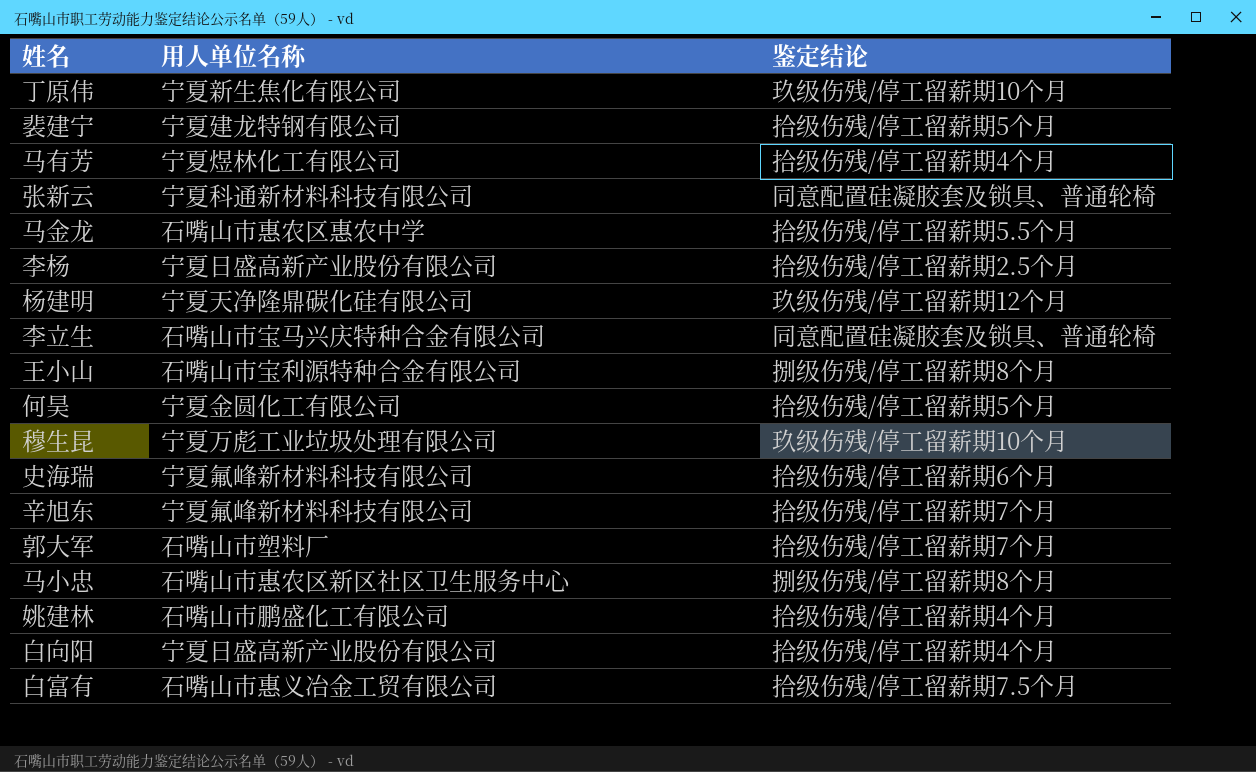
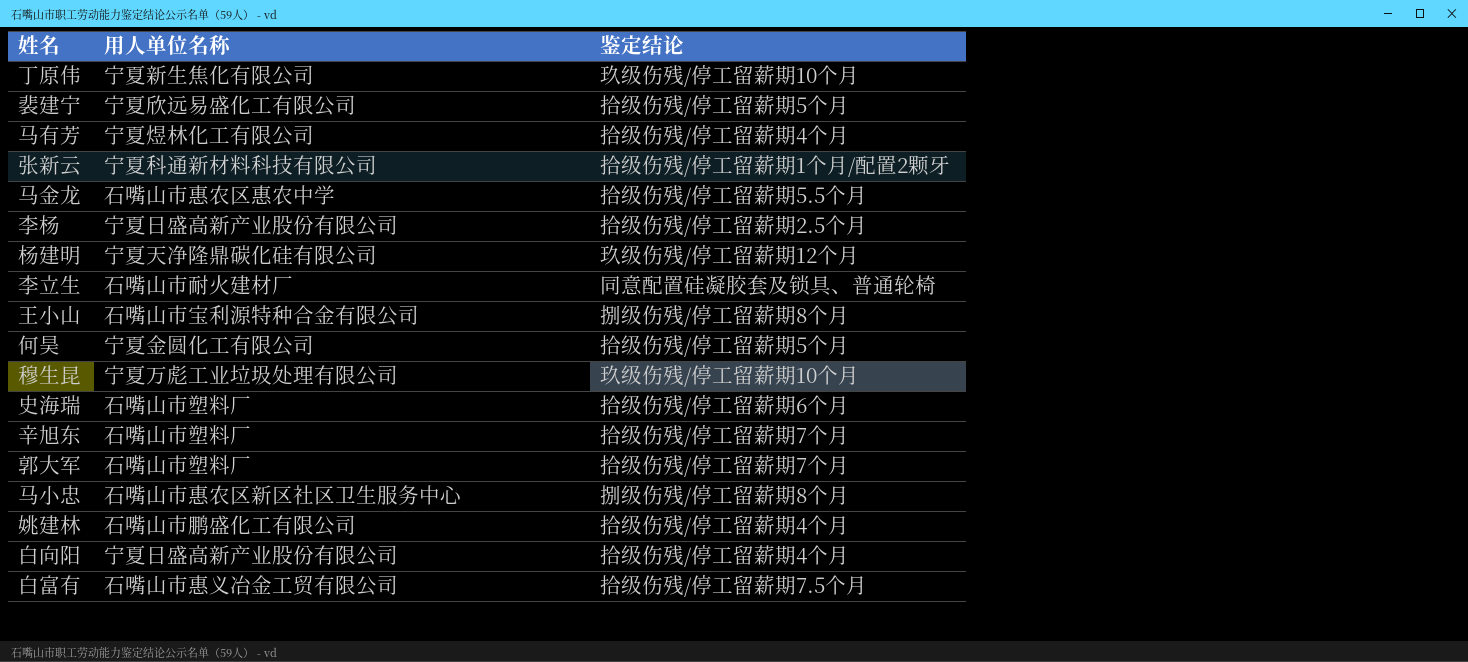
裴建宁 | 用人单位名称: 宁夏建龙特钢有限公司 -> 宁夏欣远易盛化工有限公司
张新云 | 鉴定结论: 同意配置硅凝胶套及锁具、普通轮椅 -> 拾级伤残/停工留薪期1个月/配置2颗牙
李立生 | 用人单位名称: 石嘴山市宝马兴庆特种合金有限公司 -> 石嘴山市耐火建材厂
史海瑞 | 用人单位名称: 宁夏氟峰新材料科技有限公司 -> 石嘴山市塑料厂
辛旭东 | 用人单位名称: 宁夏氟峰新材料科技有限公司 -> 石嘴山市塑料厂

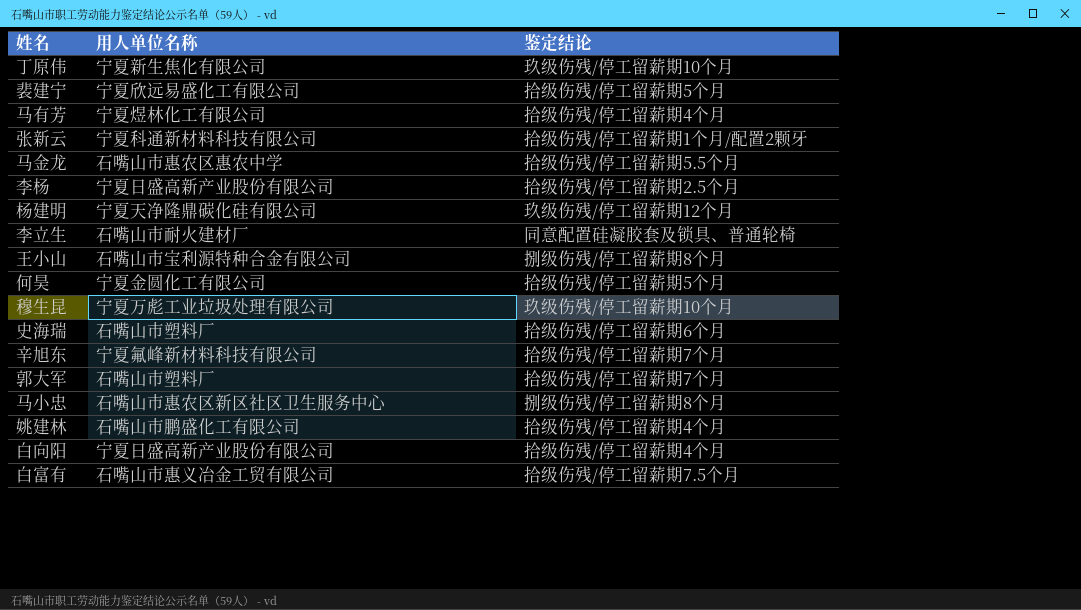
辛旭东 | 用人单位名称: 石嘴山市塑料厂 -> 宁夏氟峰新材料科技有限公司

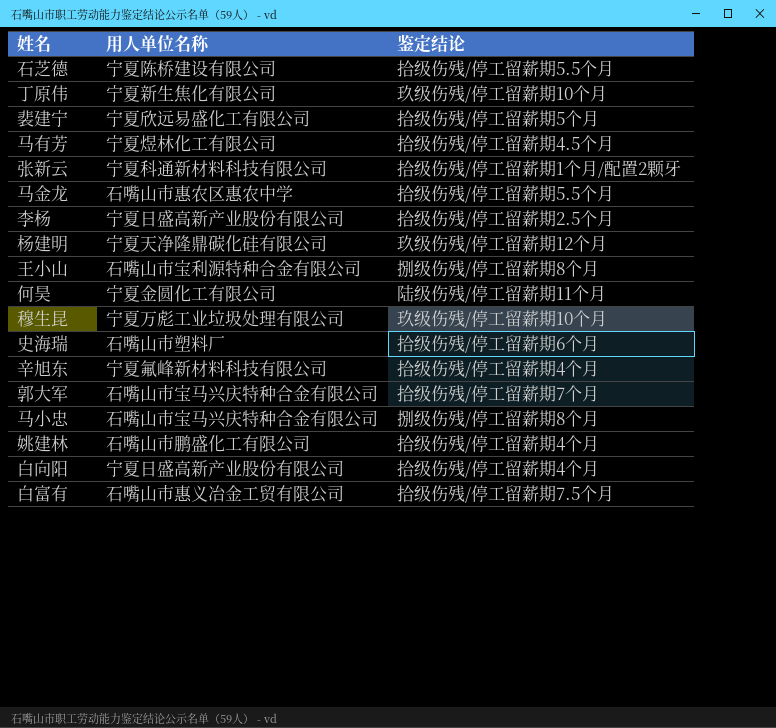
row 李立生: 石嘴山市耐火建材厂 | 同意配置硅凝胶套及锁具、普通轮椅 -> none
row 石芝德: none -> 宁夏陈桥建设有限公司 | 拾级伤残/停工留薪期5.5个月
马有芳 | 鉴定结论: 拾级伤残/停工留薪期4个月 -> 拾级伤残/停工留薪期4.5个月
何昊 | 鉴定结论: 拾级伤残/停工留薪期5个月 -> 陆级伤残/停工留薪期11个月
辛旭东 | 鉴定结论: 拾级伤残/停工留薪期7个月 -> 拾级伤残/停工留薪期4个月
郭大军 | 用人单位名称: 石嘴山市塑料厂 -> 石嘴山市宝马兴庆特种合金有限公司
马小忠 | 用人单位名称: 石嘴山市惠农区新区社区卫生服务中心 -> 石嘴山市宝马兴庆特种合金有限公司

